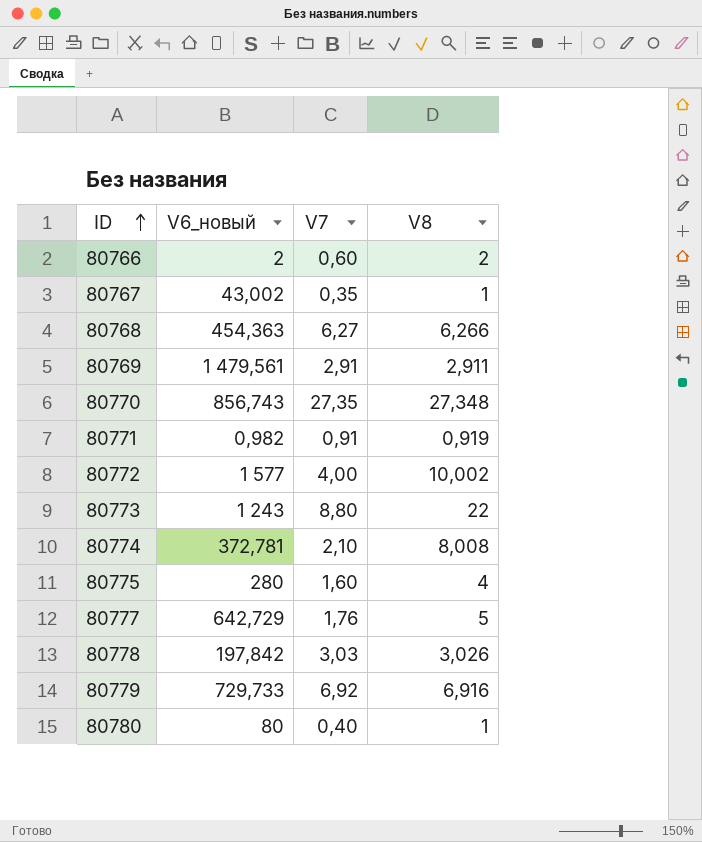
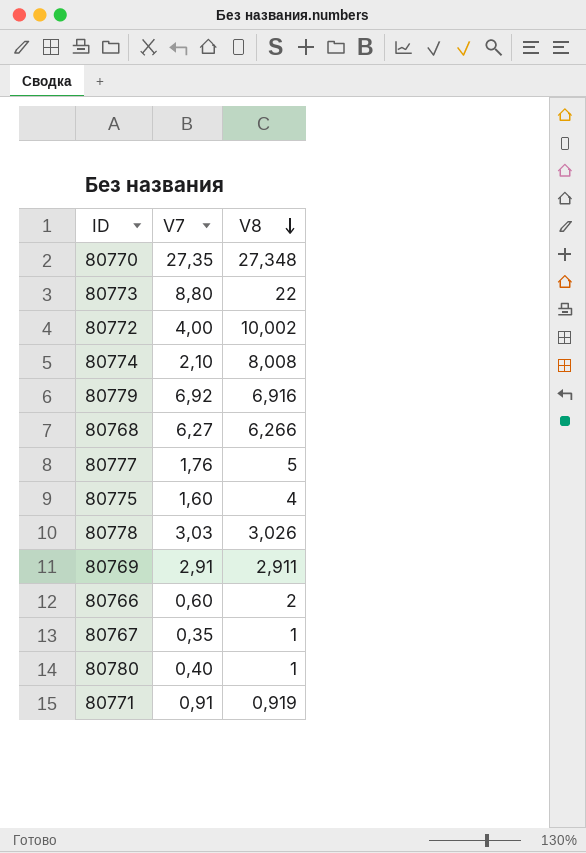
row order: ID ascending -> V8 descending
column V6_новый | position: 2 -> none

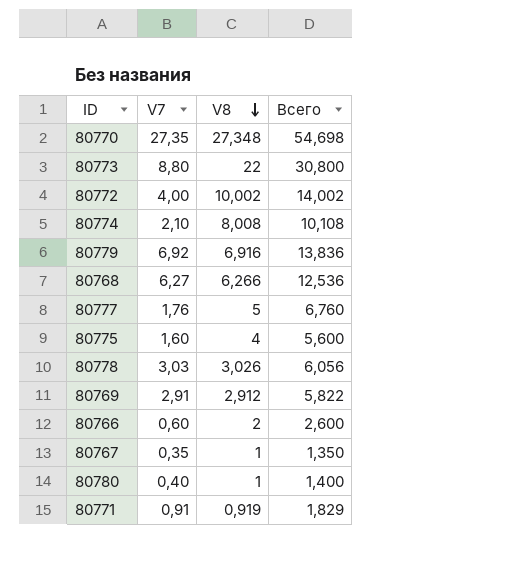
column Всего | formula: none -> [V7] + [V8]
80769 | V8: 2,911 -> 2,912

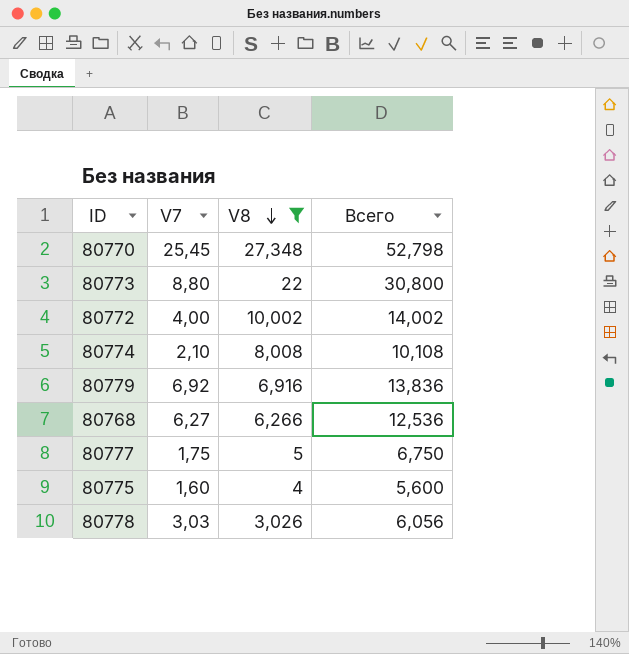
filter: none -> V8 >= 3,026
80770 | V7: 27,35 -> 25,45
80770 | Всего: 54,698 -> 52,798
80777 | V7: 1,76 -> 1,75
80777 | Всего: 6,760 -> 6,750

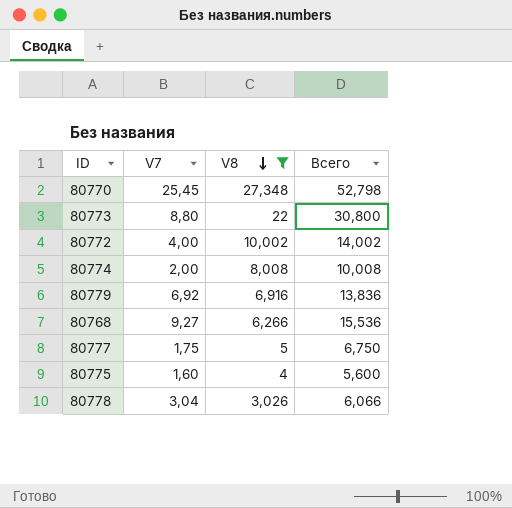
80774 | V7: 2,10 -> 2,00
80774 | Всего: 10,108 -> 10,008
80768 | V7: 6,27 -> 9,27
80768 | Всего: 12,536 -> 15,536
80778 | V7: 3,03 -> 3,04
80778 | Всего: 6,056 -> 6,066

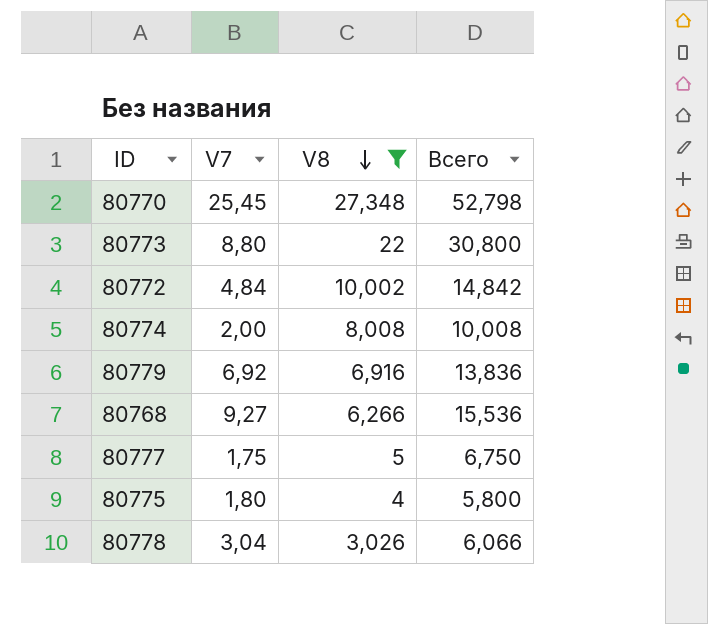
80772 | V7: 4,00 -> 4,84
80772 | Всего: 14,002 -> 14,842
80775 | V7: 1,60 -> 1,80
80775 | Всего: 5,600 -> 5,800

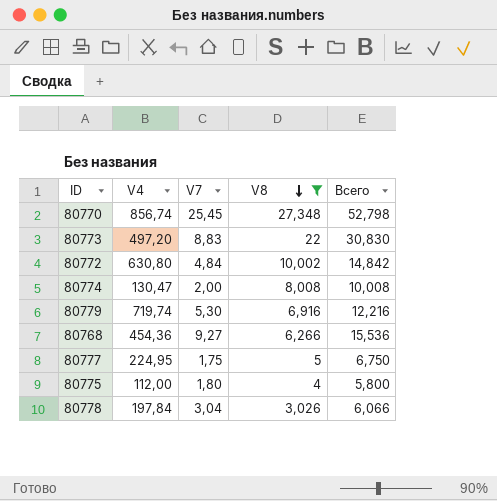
column V4 | position: none -> 2
80773 | V7: 8,80 -> 8,83
80773 | Всего: 30,800 -> 30,830
80779 | V7: 6,92 -> 5,30
80779 | Всего: 13,836 -> 12,216

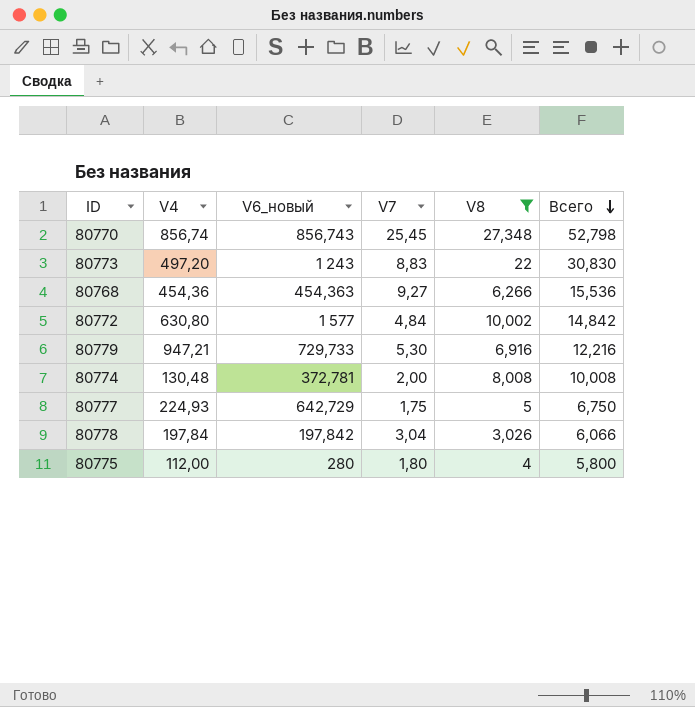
row order: V8 descending -> Всего descending
column V6_новый | position: none -> 3
80779 | V4: 719,74 -> 947,21
80774 | V4: 130,47 -> 130,48
80777 | V4: 224,95 -> 224,93

